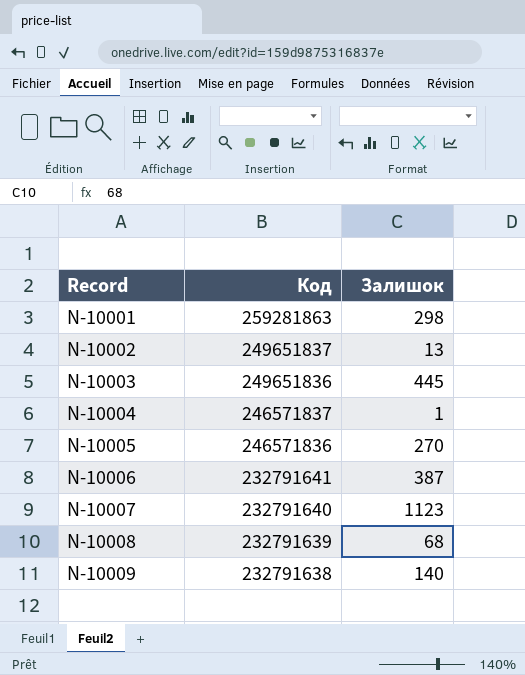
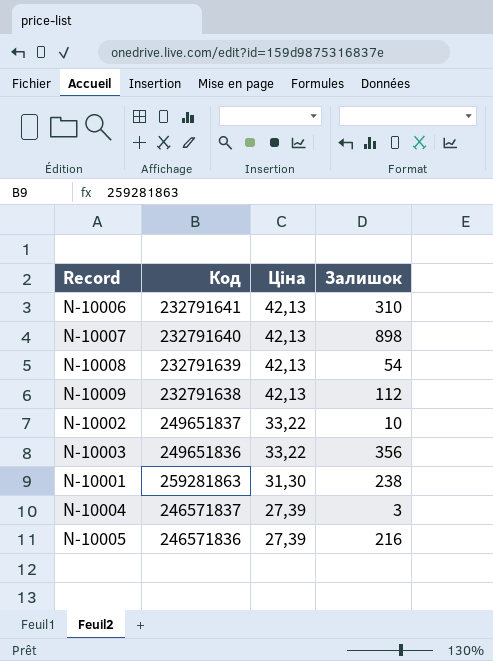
row order: Record ascending -> Ціна descending
column Ціна | position: none -> 3
N-10006 | Залишок: 387 -> 310
N-10007 | Залишок: 1123 -> 898
N-10008 | Залишок: 68 -> 54
N-10009 | Залишок: 140 -> 112
N-10002 | Залишок: 13 -> 10
N-10003 | Залишок: 445 -> 356
N-10001 | Залишок: 298 -> 238
N-10004 | Залишок: 1 -> 3
N-10005 | Залишок: 270 -> 216

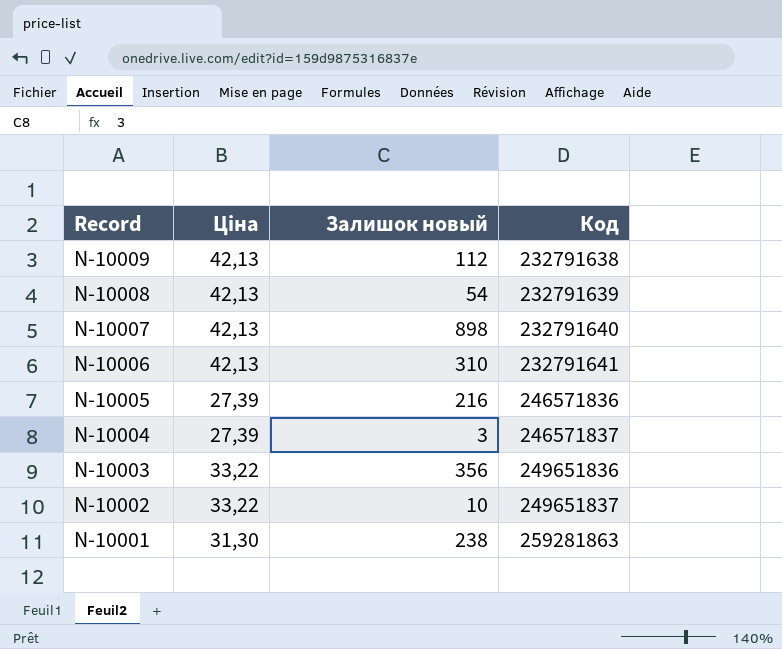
row order: Ціна descending -> Record descending
column name: Залишок -> Залишок новый
column Код | position: 2 -> 4

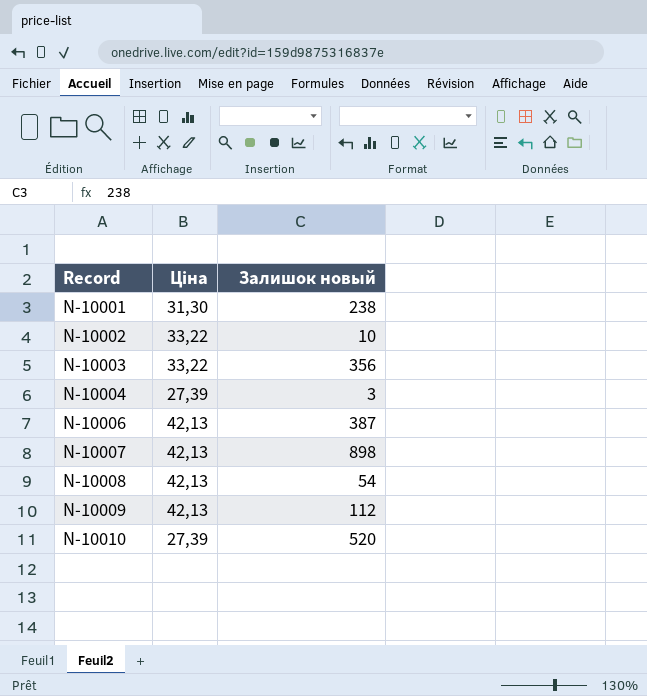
row order: Record descending -> Record ascending
column Код | position: 4 -> none
row N-10005: 27,39 | 216 | 246571836 -> none
N-10006 | Залишок новый: 310 -> 387
row N-10010: none -> 27,39 | 520

